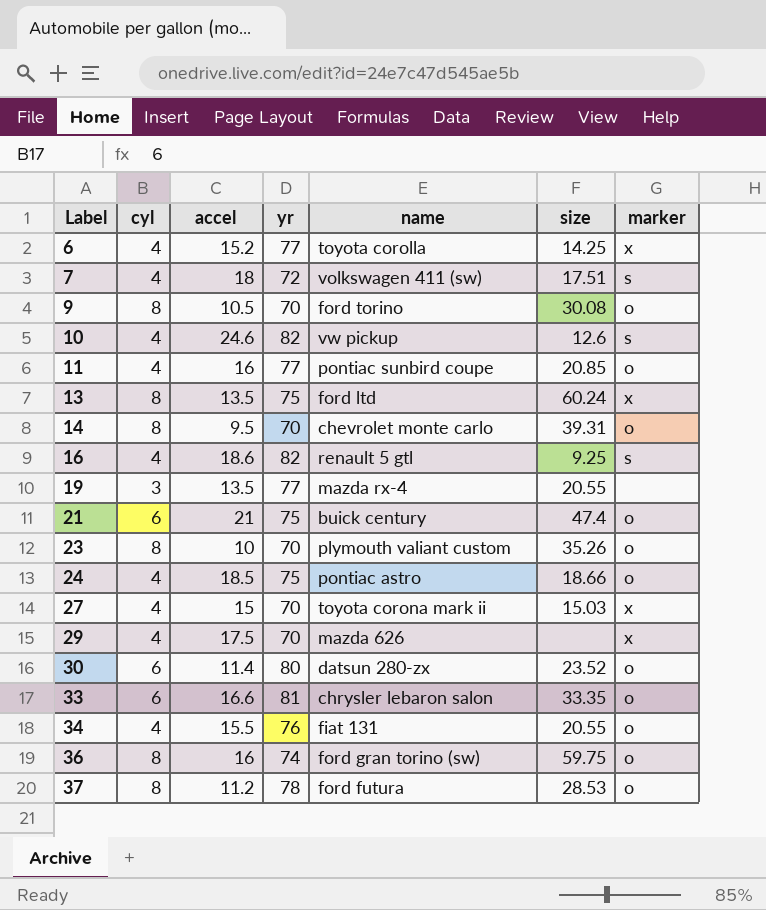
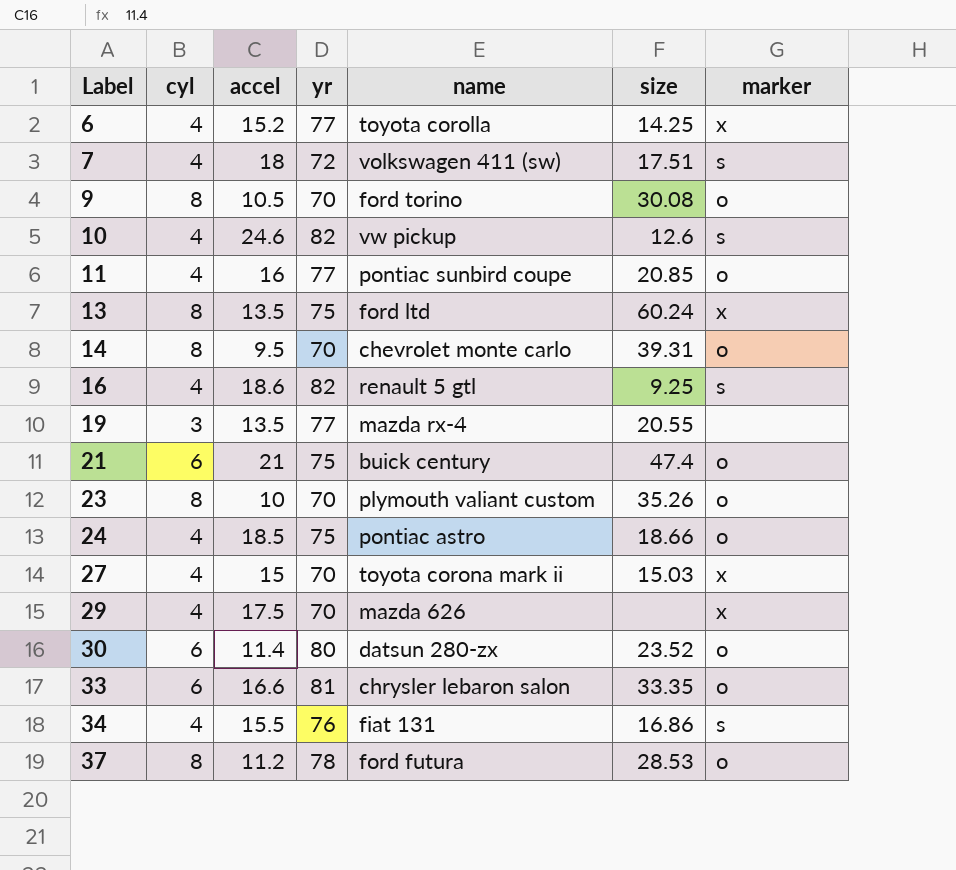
row 36: 8 | 16 | 74 | ford gran torino (sw) | 59.75 | o -> none
34 | size: 20.55 -> 16.86
34 | marker: o -> s

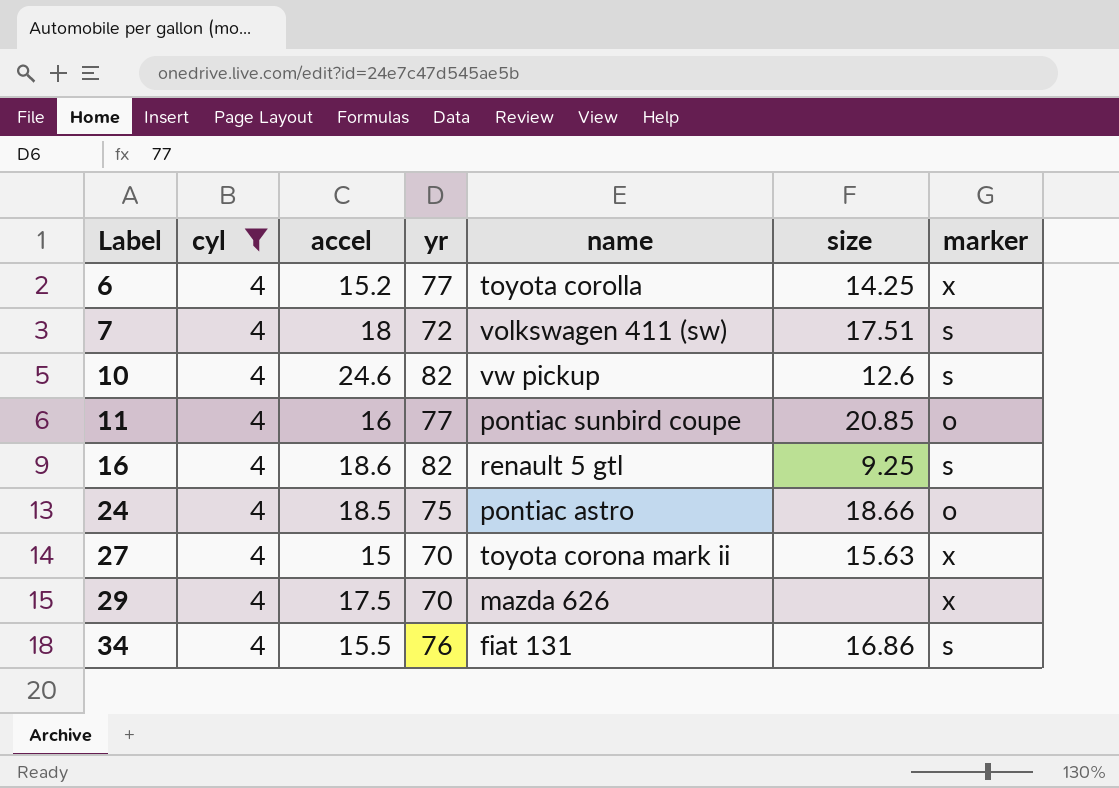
filter: none -> cyl = 4
27 | size: 15.03 -> 15.63

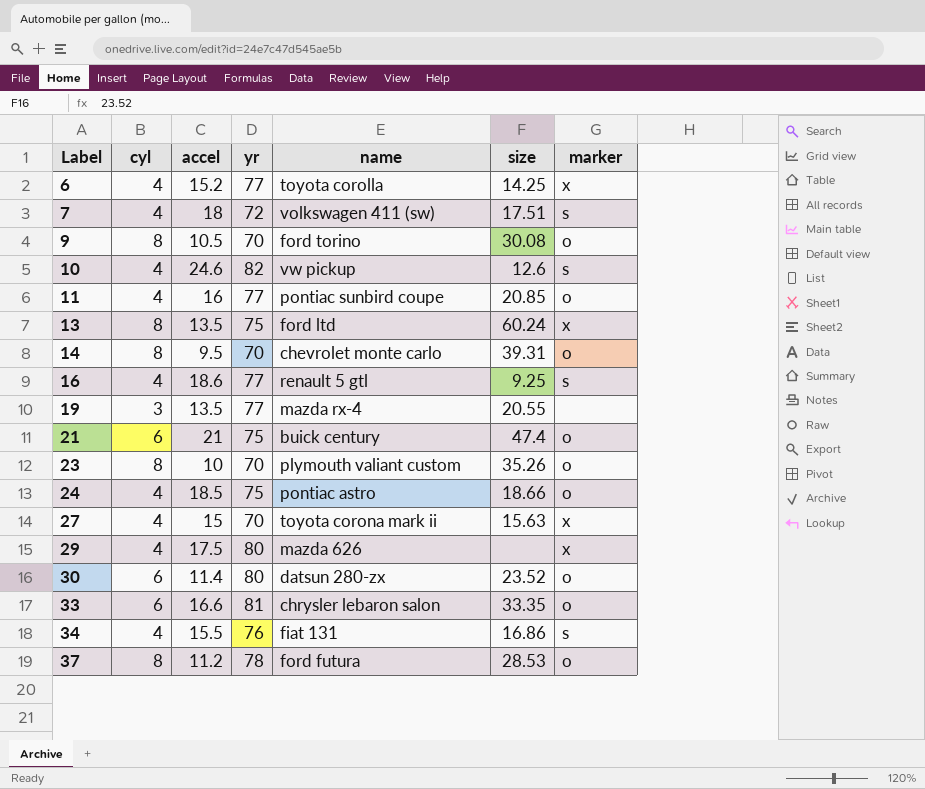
filter: cyl = 4 -> none
16 | yr: 82 -> 77
29 | yr: 70 -> 80

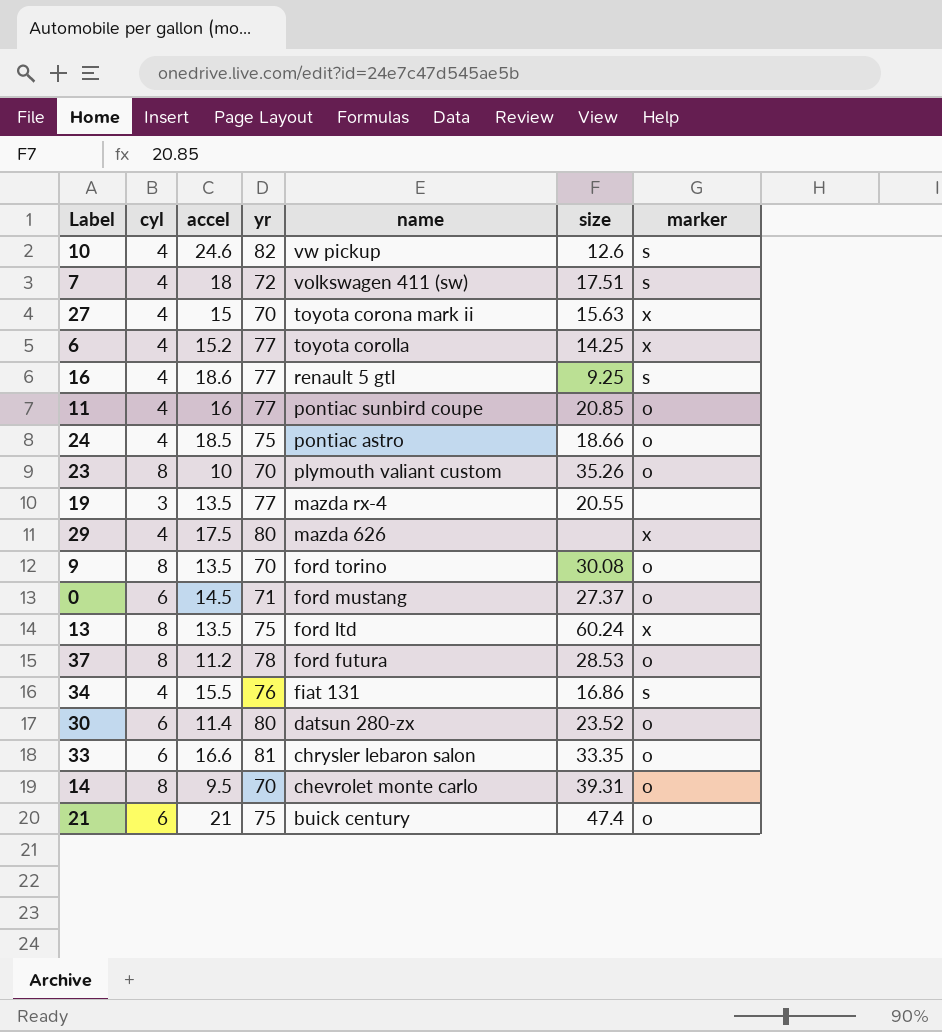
row order: Label ascending -> name descending
9 | accel: 10.5 -> 13.5
row 0: none -> 6 | 14.5 | 71 | ford mustang | 27.37 | o

